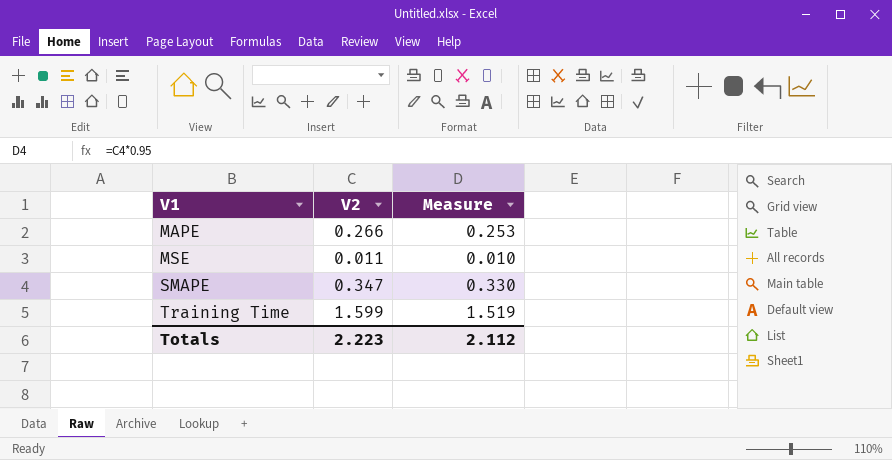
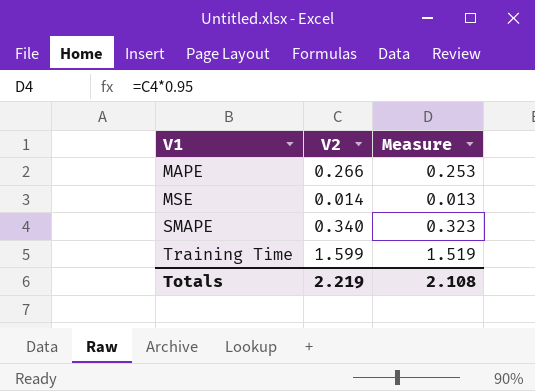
MSE | V2: 0.011 -> 0.014
MSE | Measure: 0.010 -> 0.013
SMAPE | V2: 0.347 -> 0.340
SMAPE | Measure: 0.330 -> 0.323
Totals | V2: 2.223 -> 2.219
Totals | Measure: 2.112 -> 2.108

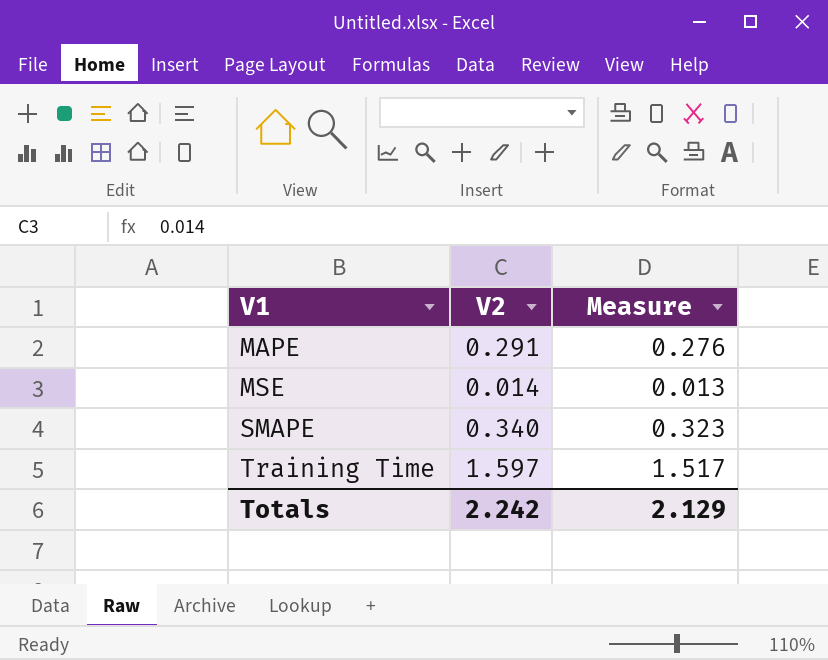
MAPE | V2: 0.266 -> 0.291
MAPE | Measure: 0.253 -> 0.276
Training Time | V2: 1.599 -> 1.597
Training Time | Measure: 1.519 -> 1.517
Totals | V2: 2.219 -> 2.242
Totals | Measure: 2.108 -> 2.129

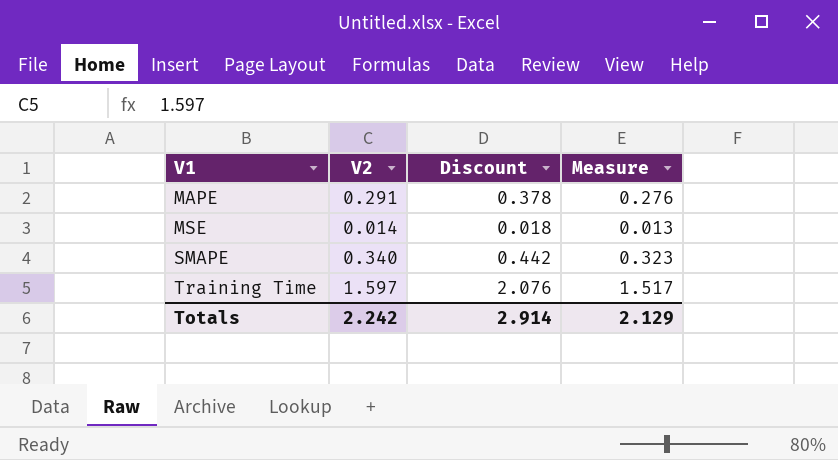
column Discount | formula: none -> [V2] * 1.3

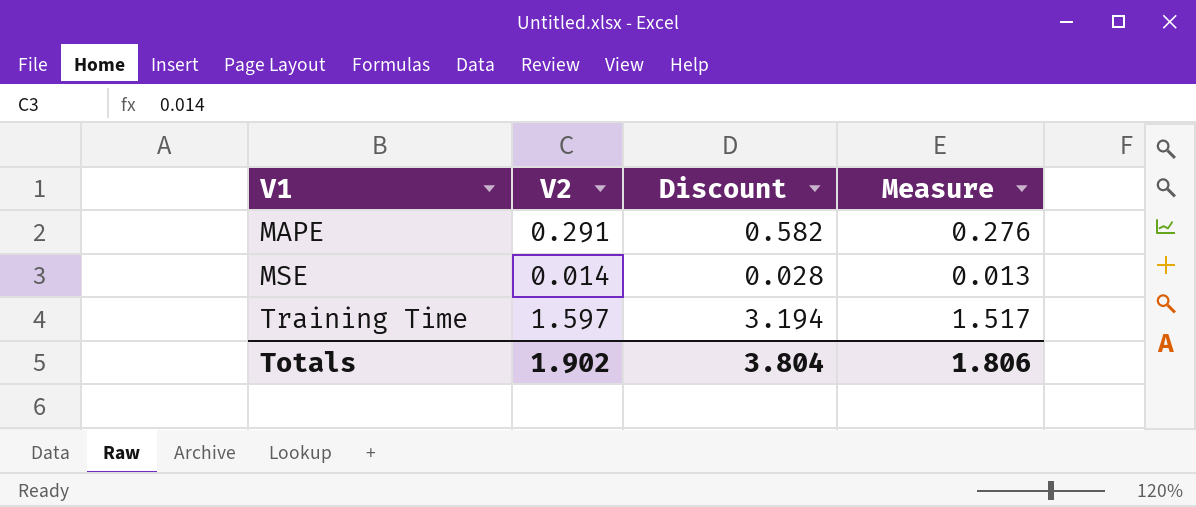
column Discount | formula: [V2] * 1.3 -> [V2] * 2
row SMAPE: 0.340 | 0.442 | 0.323 -> none
Totals | V2: 2.242 -> 1.902
Totals | Discount: 2.914 -> 3.804
Totals | Measure: 2.129 -> 1.806

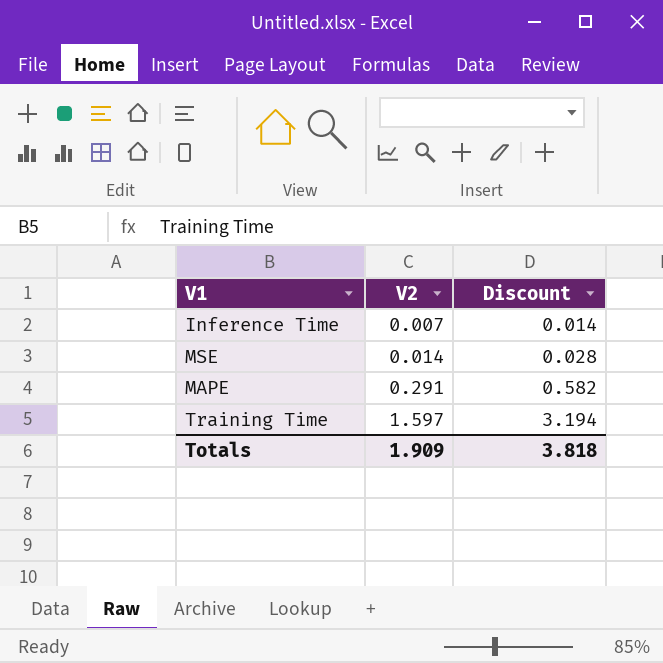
row order: V1 ascending -> V2 ascending
column Measure | formula: [V2] * 0.95 -> none
row Inference Time: none -> 0.007 | 0.014
Totals | V2: 1.902 -> 1.909
Totals | Discount: 3.804 -> 3.818

